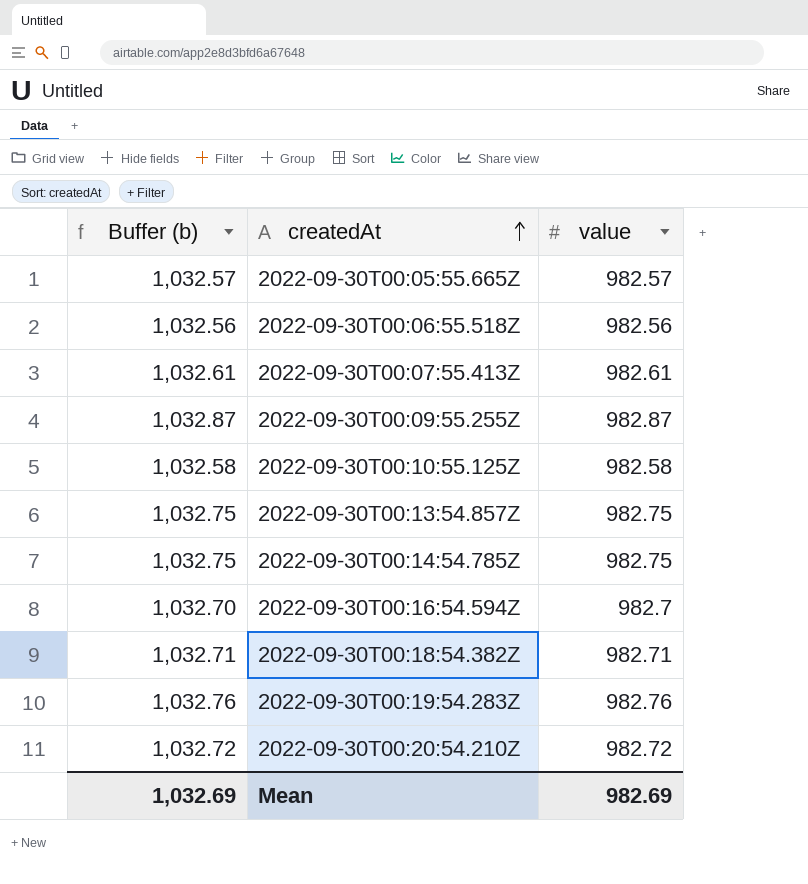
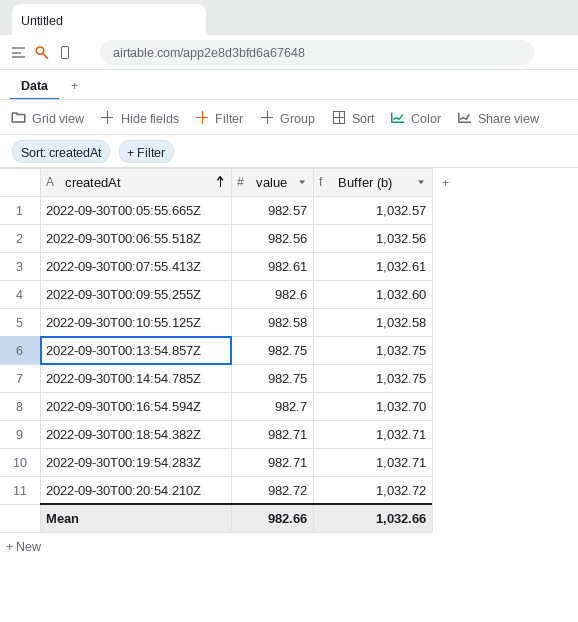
column Buffer (b) | position: 1 -> 3
2022-09-30T00:09:55.255Z | value: 982.87 -> 982.6
2022-09-30T00:09:55.255Z | Buffer (b): 1,032.87 -> 1,032.60
2022-09-30T00:19:54.283Z | value: 982.76 -> 982.71
2022-09-30T00:19:54.283Z | Buffer (b): 1,032.76 -> 1,032.71
Mean | value: 982.69 -> 982.66
Mean | Buffer (b): 1,032.69 -> 1,032.66

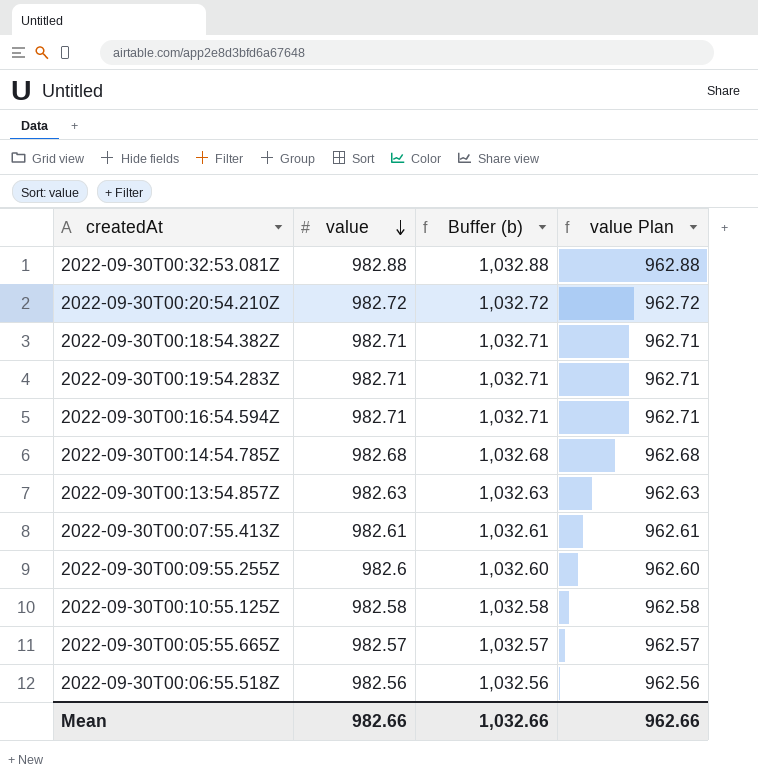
row order: createdAt ascending -> value descending
column value Plan | formula: none -> [value] - 20
row 2022-09-30T00:32:53.081Z: none -> 982.88 | 1,032.88 | 962.88
2022-09-30T00:16:54.594Z | value: 982.7 -> 982.71
2022-09-30T00:16:54.594Z | Buffer (b): 1,032.70 -> 1,032.71
2022-09-30T00:14:54.785Z | value: 982.75 -> 982.68
2022-09-30T00:14:54.785Z | Buffer (b): 1,032.75 -> 1,032.68
2022-09-30T00:13:54.857Z | value: 982.75 -> 982.63
2022-09-30T00:13:54.857Z | Buffer (b): 1,032.75 -> 1,032.63

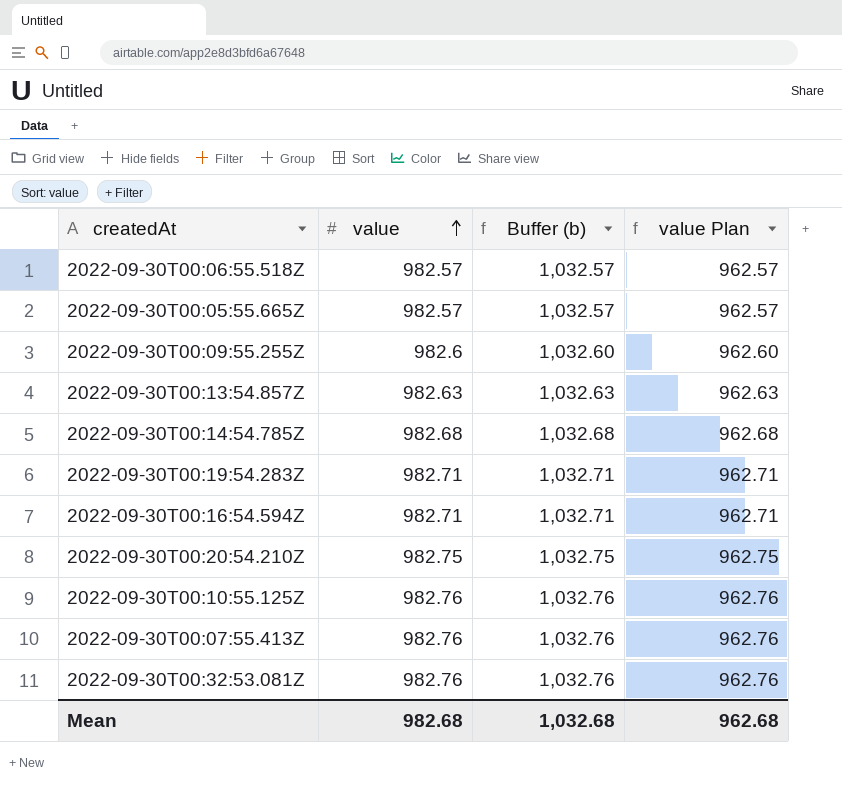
row order: value descending -> value ascending
row 2022-09-30T00:18:54.382Z: 982.71 | 1,032.71 | 962.71 -> none
2022-09-30T00:06:55.518Z | value: 982.56 -> 982.57
2022-09-30T00:06:55.518Z | Buffer (b): 1,032.56 -> 1,032.57
2022-09-30T00:06:55.518Z | value Plan: 962.56 -> 962.57
2022-09-30T00:20:54.210Z | value: 982.72 -> 982.75
2022-09-30T00:20:54.210Z | Buffer (b): 1,032.72 -> 1,032.75
2022-09-30T00:20:54.210Z | value Plan: 962.72 -> 962.75
2022-09-30T00:10:55.125Z | value: 982.58 -> 982.76
2022-09-30T00:10:55.125Z | Buffer (b): 1,032.58 -> 1,032.76
2022-09-30T00:10:55.125Z | value Plan: 962.58 -> 962.76
2022-09-30T00:07:55.413Z | value: 982.61 -> 982.76
2022-09-30T00:07:55.413Z | Buffer (b): 1,032.61 -> 1,032.76
2022-09-30T00:07:55.413Z | value Plan: 962.61 -> 962.76
2022-09-30T00:32:53.081Z | value: 982.88 -> 982.76
2022-09-30T00:32:53.081Z | Buffer (b): 1,032.88 -> 1,032.76
2022-09-30T00:32:53.081Z | value Plan: 962.88 -> 962.76
Mean | value: 982.66 -> 982.68
Mean | Buffer (b): 1,032.66 -> 1,032.68
Mean | value Plan: 962.66 -> 962.68

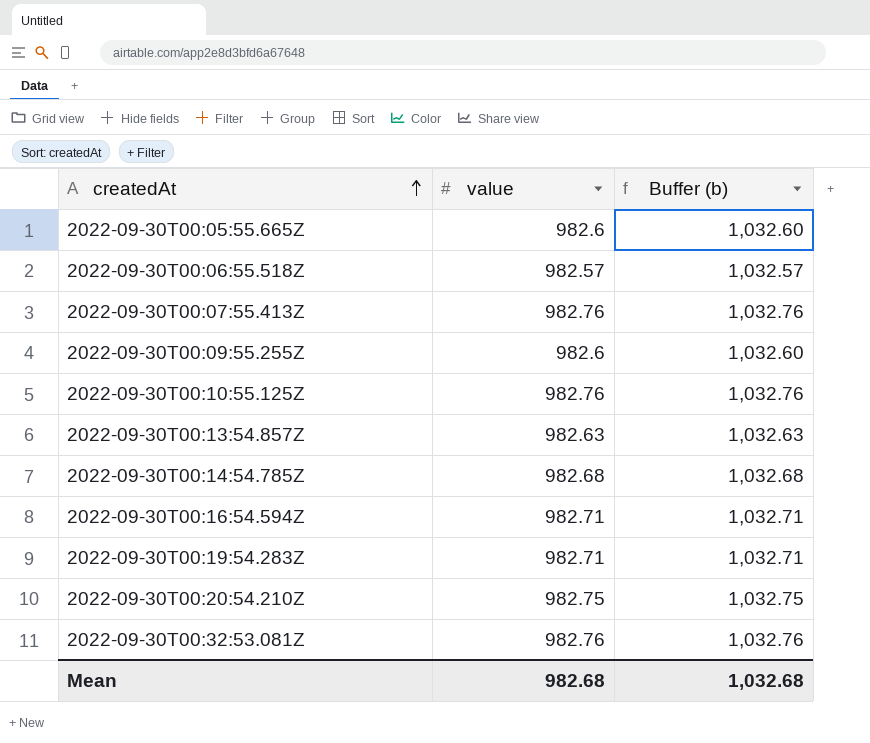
row order: value ascending -> createdAt ascending
column value Plan | formula: [value] - 20 -> none
2022-09-30T00:05:55.665Z | value: 982.57 -> 982.6
2022-09-30T00:05:55.665Z | Buffer (b): 1,032.57 -> 1,032.60

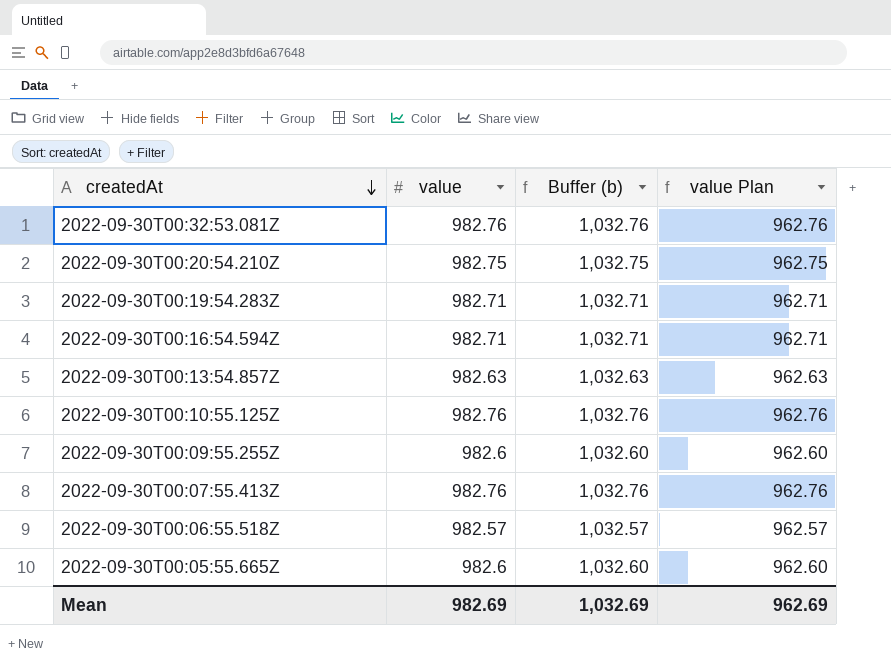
row order: createdAt ascending -> createdAt descending
column value Plan | formula: none -> [value] - 20
row 2022-09-30T00:14:54.785Z: 982.68 | 1,032.68 -> none
Mean | value: 982.68 -> 982.69
Mean | Buffer (b): 1,032.68 -> 1,032.69

